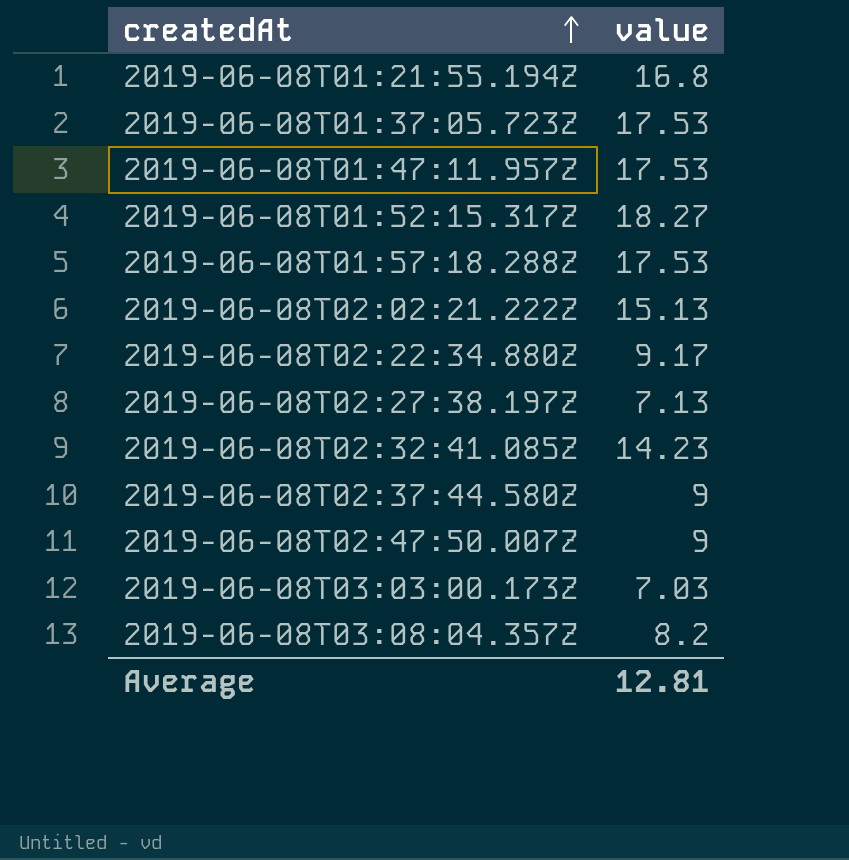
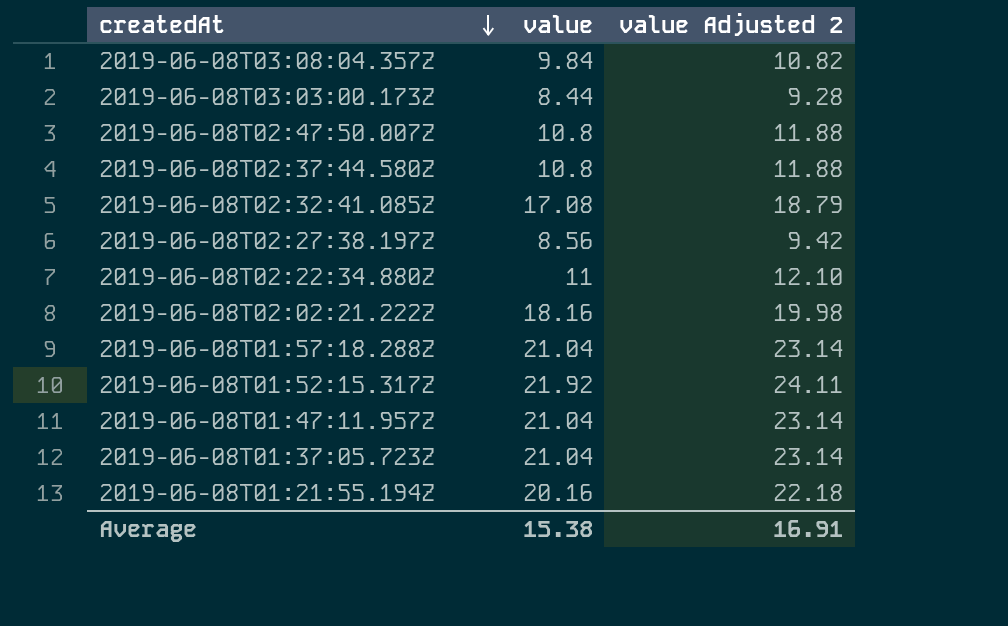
row order: createdAt ascending -> createdAt descending
column value Adjusted 2 | formula: none -> [value] * 1.1
2019-06-08T03:08:04.357Z | value: 8.2 -> 9.84
2019-06-08T03:03:00.173Z | value: 7.03 -> 8.44
2019-06-08T02:47:50.007Z | value: 9 -> 10.8
2019-06-08T02:37:44.580Z | value: 9 -> 10.8
2019-06-08T02:32:41.085Z | value: 14.23 -> 17.08
2019-06-08T02:27:38.197Z | value: 7.13 -> 8.56
2019-06-08T02:22:34.880Z | value: 9.17 -> 11
2019-06-08T02:02:21.222Z | value: 15.13 -> 18.16
2019-06-08T01:57:18.288Z | value: 17.53 -> 21.04
2019-06-08T01:52:15.317Z | value: 18.27 -> 21.92
2019-06-08T01:47:11.957Z | value: 17.53 -> 21.04
2019-06-08T01:37:05.723Z | value: 17.53 -> 21.04
2019-06-08T01:21:55.194Z | value: 16.8 -> 20.16
Average | value: 12.81 -> 15.38

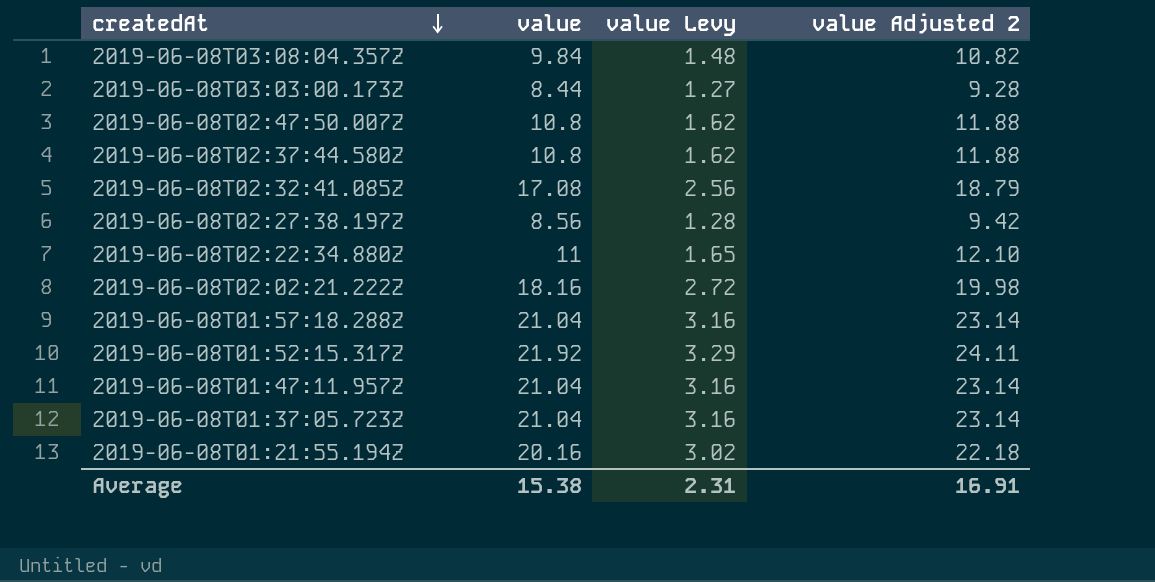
column value Levy | formula: none -> [value] * 0.15

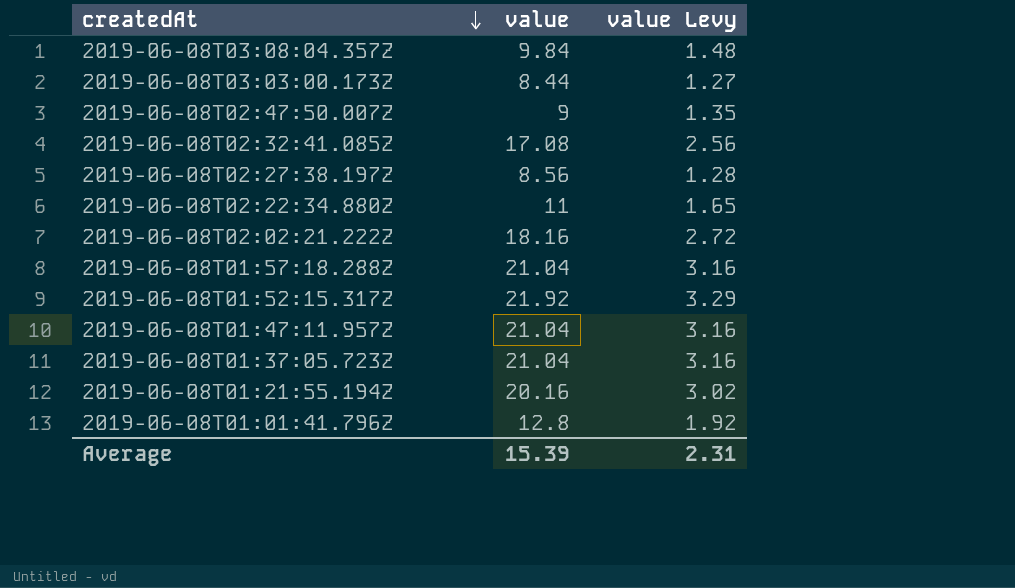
column value Adjusted 2 | formula: [value] * 1.1 -> none
row 2019-06-08T02:37:44.580Z: 10.8 | 1.62 | 11.88 -> none
2019-06-08T02:47:50.007Z | value: 10.8 -> 9
2019-06-08T02:47:50.007Z | value Levy: 1.62 -> 1.35
row 2019-06-08T01:01:41.796Z: none -> 12.8 | 1.92
Average | value: 15.38 -> 15.39

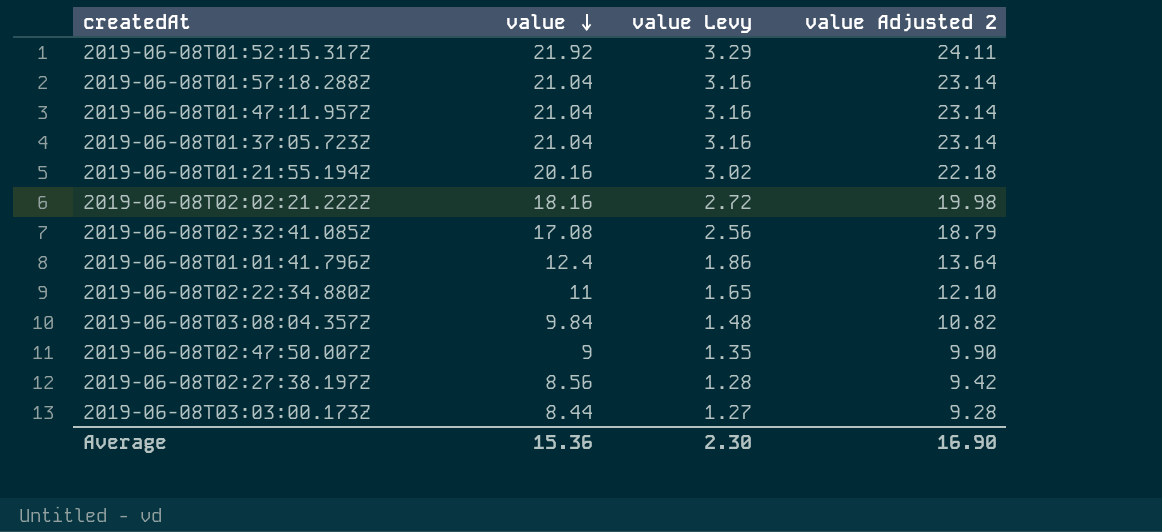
row order: createdAt descending -> value descending
column value Adjusted 2 | formula: none -> [value] * 1.1
2019-06-08T01:01:41.796Z | value: 12.8 -> 12.4
2019-06-08T01:01:41.796Z | value Levy: 1.92 -> 1.86
Average | value: 15.39 -> 15.36
Average | value Levy: 2.31 -> 2.30

